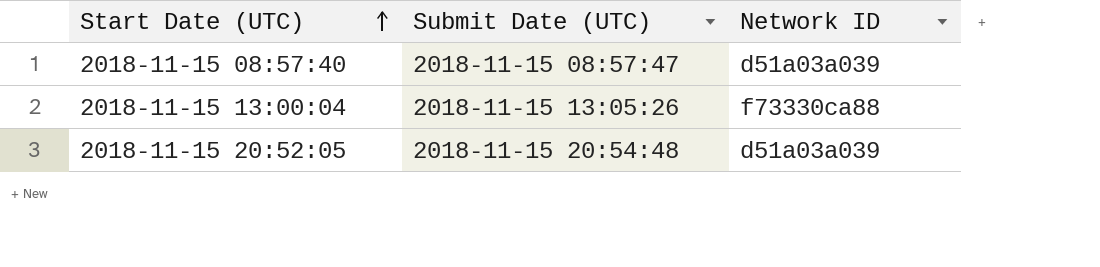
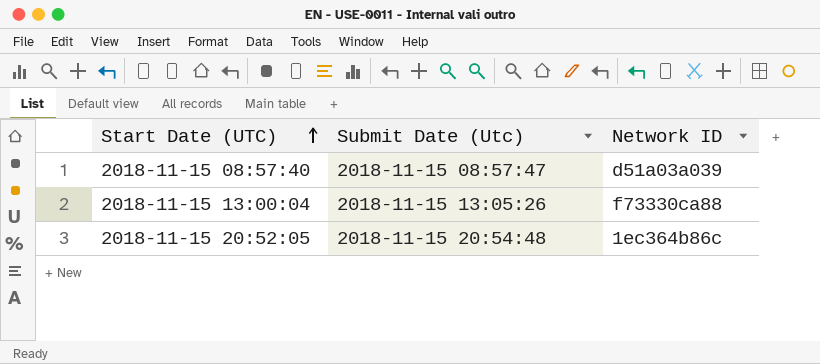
column name: Submit Date (UTC) -> Submit Date (Utc)
2018-11-15 20:52:05 | Network ID: d51a03a039 -> 1ec364b86c

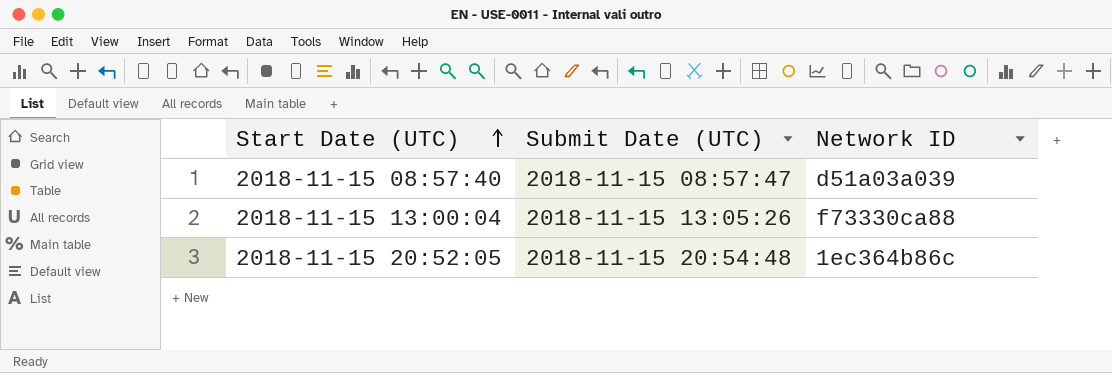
column name: Submit Date (Utc) -> Submit Date (UTC)

